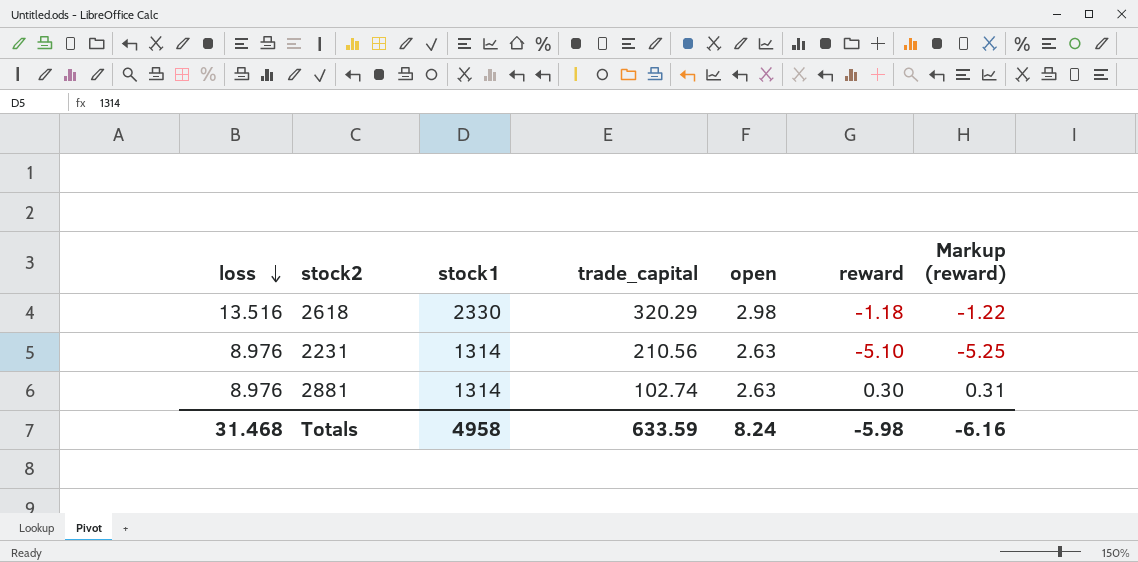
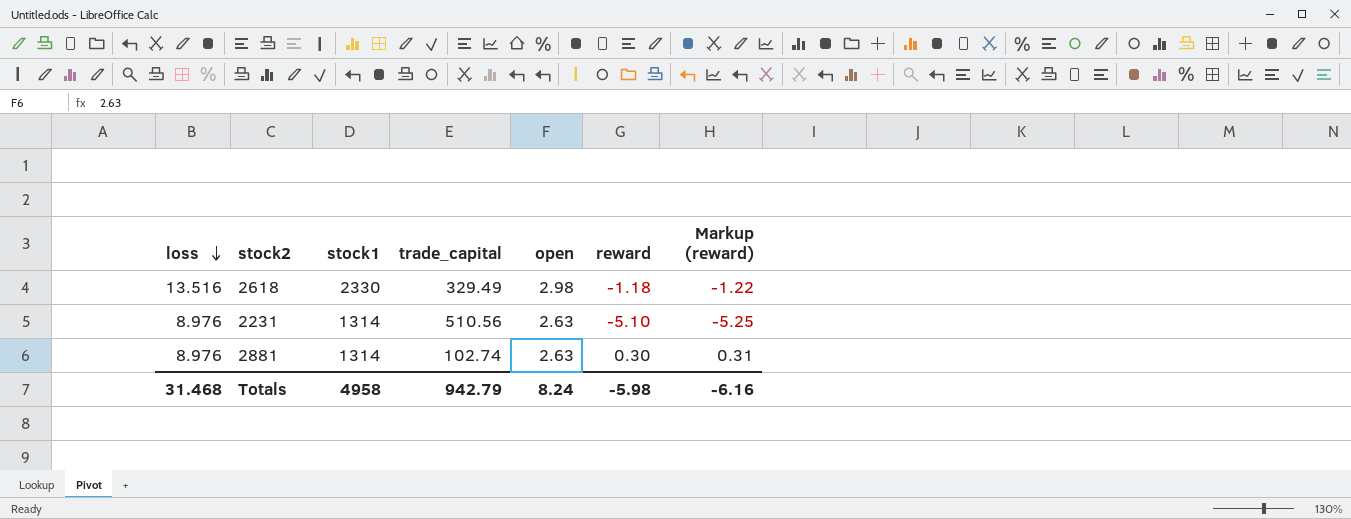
2618 | trade_capital: 320.29 -> 329.49
2231 | trade_capital: 210.56 -> 510.56
Totals | trade_capital: 633.59 -> 942.79

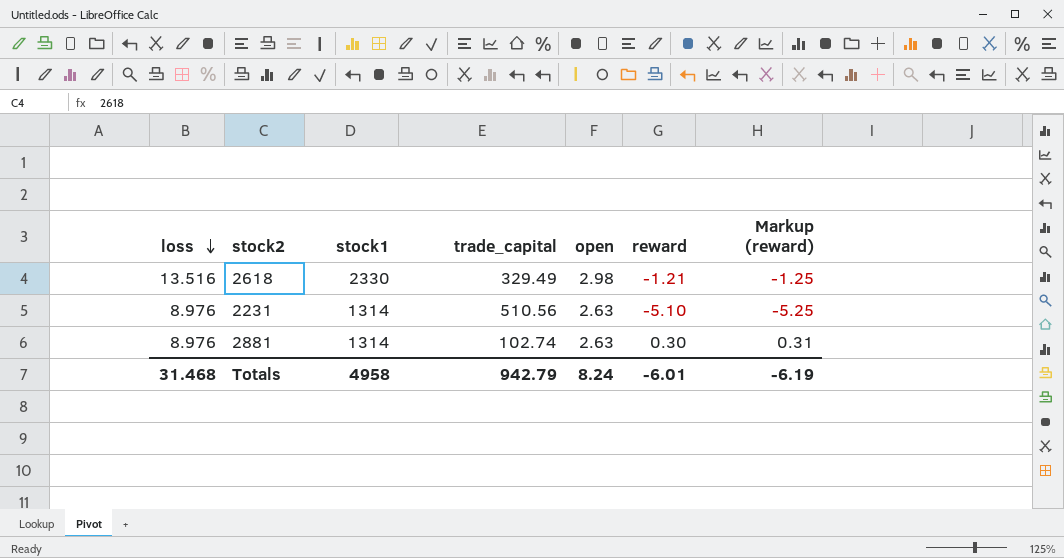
2618 | reward: -1.18 -> -1.21
2618 | Markup (reward): -1.22 -> -1.25
Totals | reward: -5.98 -> -6.01
Totals | Markup (reward): -6.16 -> -6.19

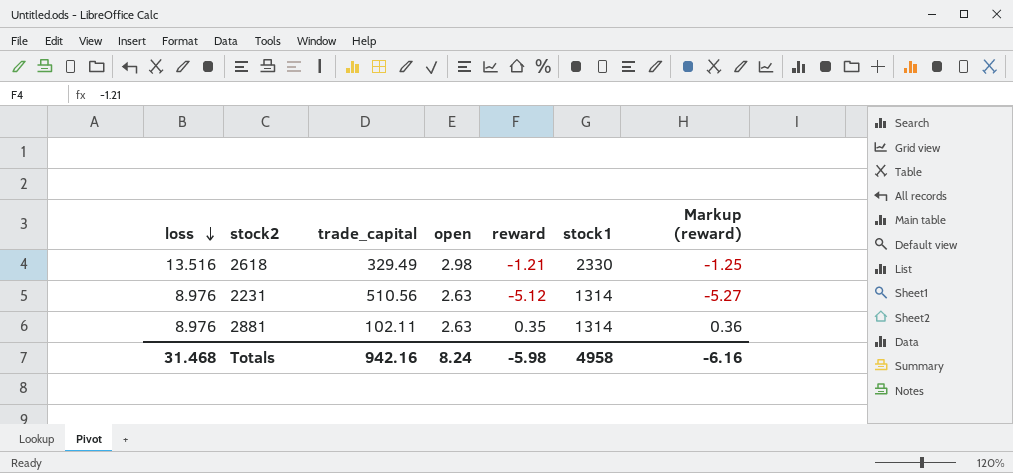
column stock1 | position: 3 -> 6
2231 | reward: -5.10 -> -5.12
2231 | Markup (reward): -5.25 -> -5.27
2881 | trade_capital: 102.74 -> 102.11
2881 | reward: 0.30 -> 0.35
2881 | Markup (reward): 0.31 -> 0.36
Totals | trade_capital: 942.79 -> 942.16
Totals | reward: -6.01 -> -5.98
Totals | Markup (reward): -6.19 -> -6.16

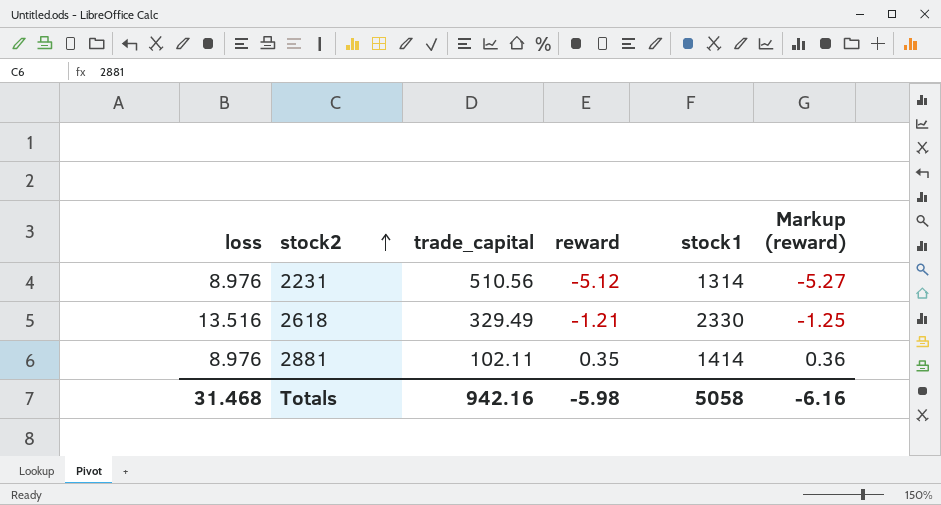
row order: loss descending -> stock2 ascending
column open | position: 4 -> none
2881 | stock1: 1314 -> 1414
Totals | stock1: 4958 -> 5058

